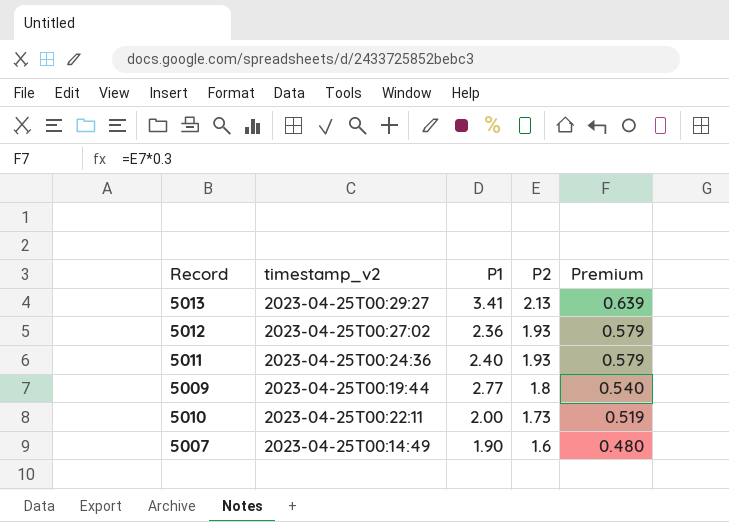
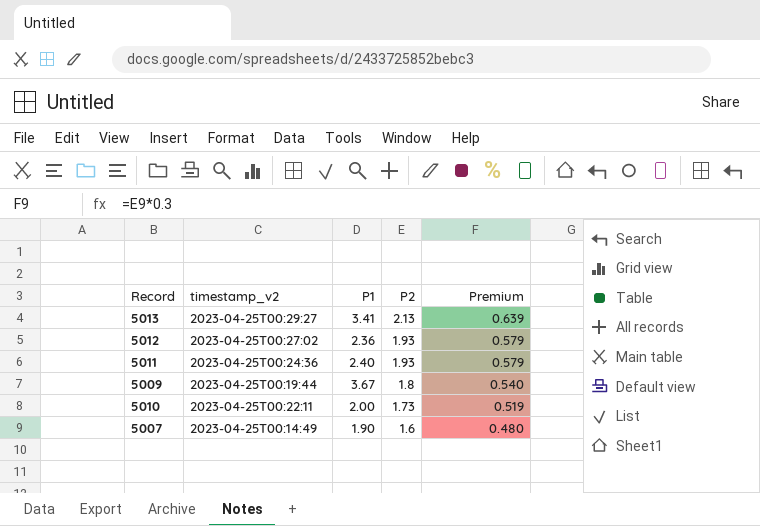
5009 | P1: 2.77 -> 3.67

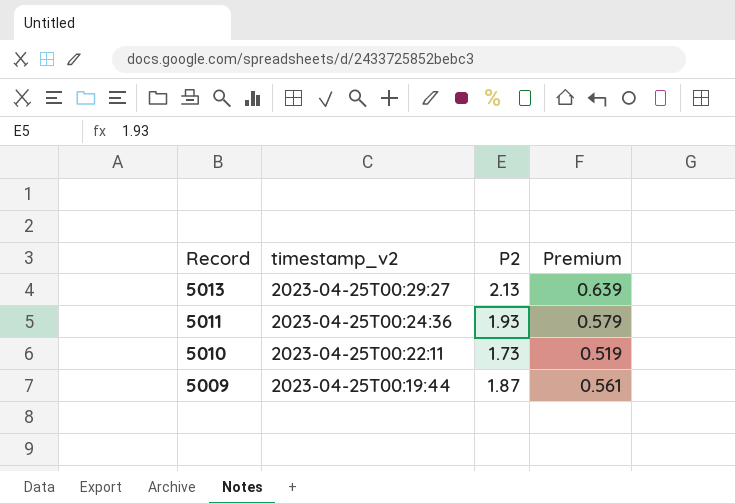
row order: P2 descending -> Record descending
column P1 | position: 3 -> none
row 5012: 2023-04-25T00:27:02 | 2.36 | 1.93 | 0.579 -> none
row 5007: 2023-04-25T00:14:49 | 1.90 | 1.6 | 0.480 -> none
5009 | P2: 1.8 -> 1.87
5009 | Premium: 0.540 -> 0.561

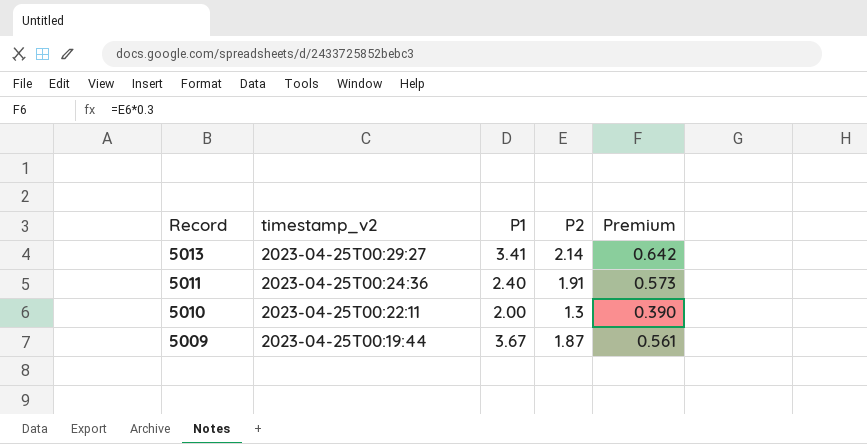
column P1 | position: none -> 3
5013 | P2: 2.13 -> 2.14
5013 | Premium: 0.639 -> 0.642
5011 | P2: 1.93 -> 1.91
5011 | Premium: 0.579 -> 0.573
5010 | P2: 1.73 -> 1.3
5010 | Premium: 0.519 -> 0.390

